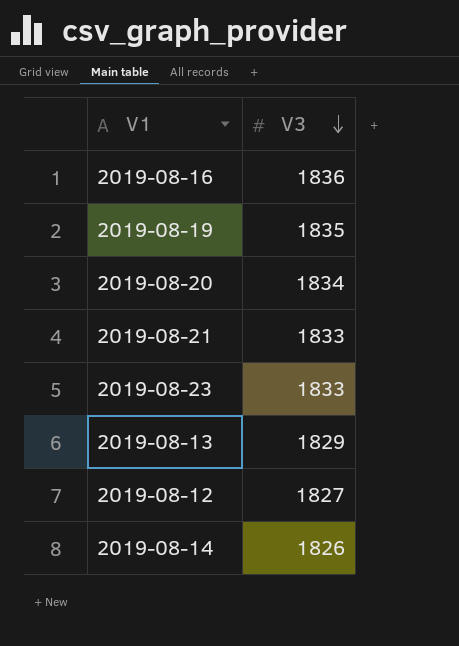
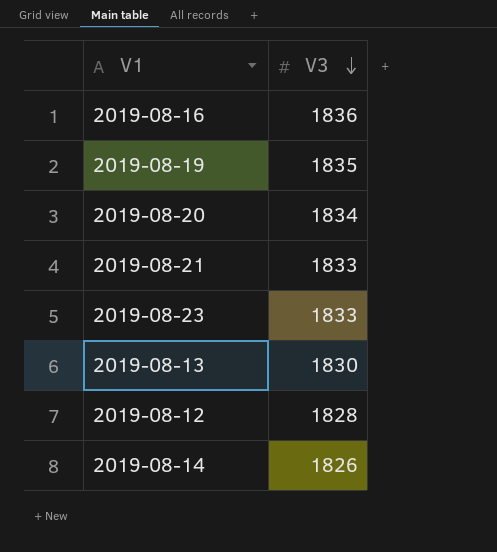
2019-08-13 | V3: 1829 -> 1830
2019-08-12 | V3: 1827 -> 1828

